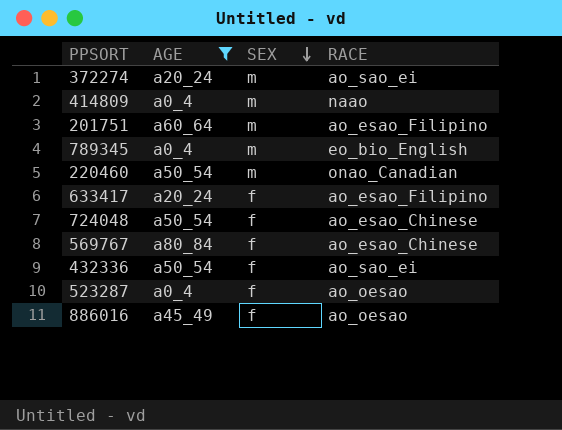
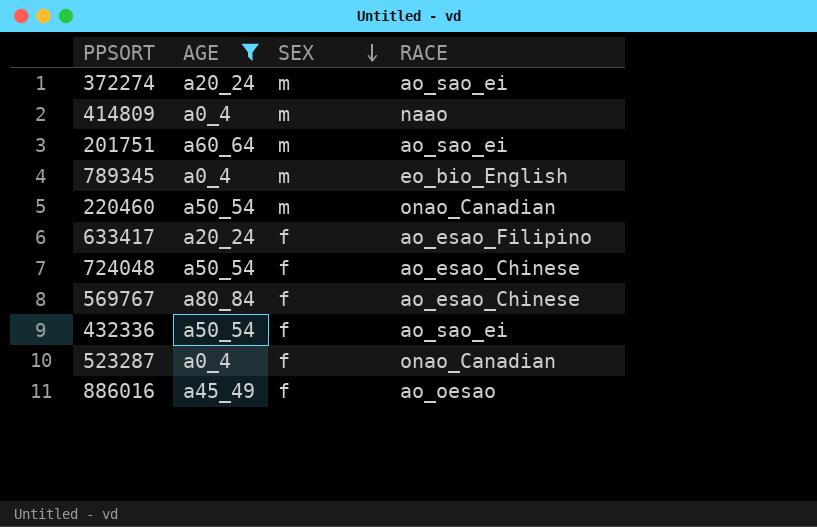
201751 | RACE: ao_esao_Filipino -> ao_sao_ei
523287 | RACE: ao_oesao -> onao_Canadian

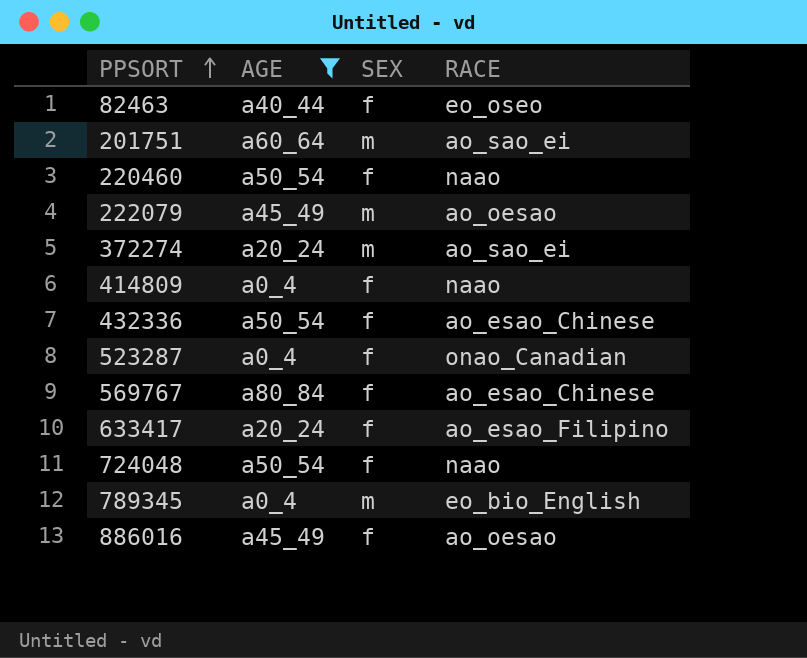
row order: SEX descending -> PPSORT ascending
row 82463: none -> a40_44 | f | eo_oseo
220460 | SEX: m -> f
220460 | RACE: onao_Canadian -> naao
row 222079: none -> a45_49 | m | ao_oesao
414809 | SEX: m -> f
432336 | RACE: ao_sao_ei -> ao_esao_Chinese
724048 | RACE: ao_esao_Chinese -> naao

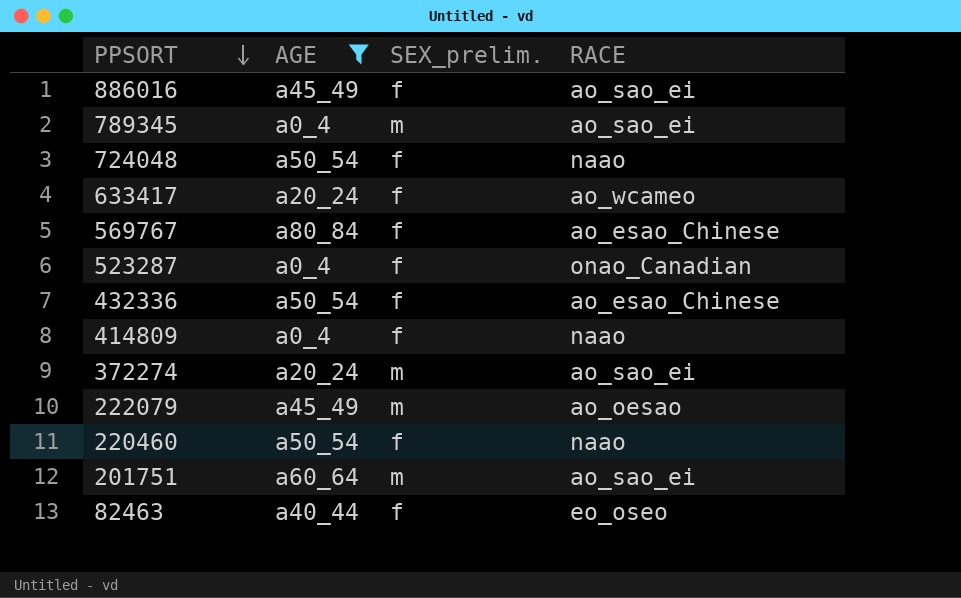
row order: PPSORT ascending -> PPSORT descending
column name: SEX -> SEX_prelim.
886016 | RACE: ao_oesao -> ao_sao_ei
789345 | RACE: eo_bio_English -> ao_sao_ei
633417 | RACE: ao_esao_Filipino -> ao_wcameo

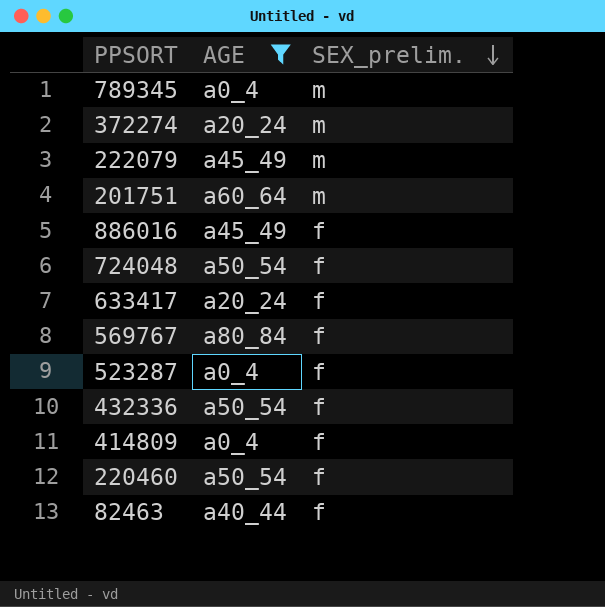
row order: PPSORT descending -> SEX_prelim. descending
column RACE | position: 4 -> none

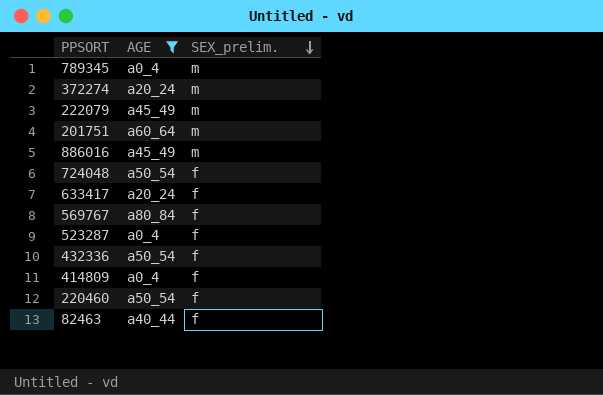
886016 | SEX_prelim.: f -> m

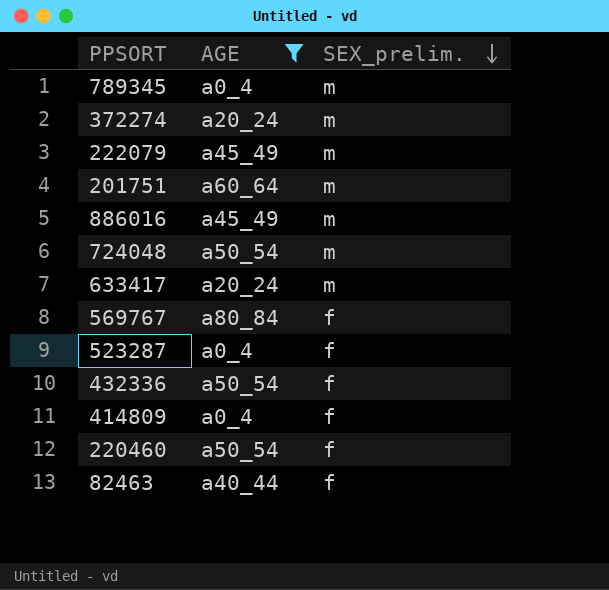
724048 | SEX_prelim.: f -> m
633417 | SEX_prelim.: f -> m

